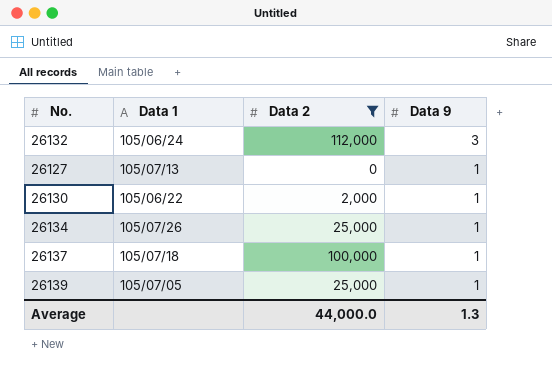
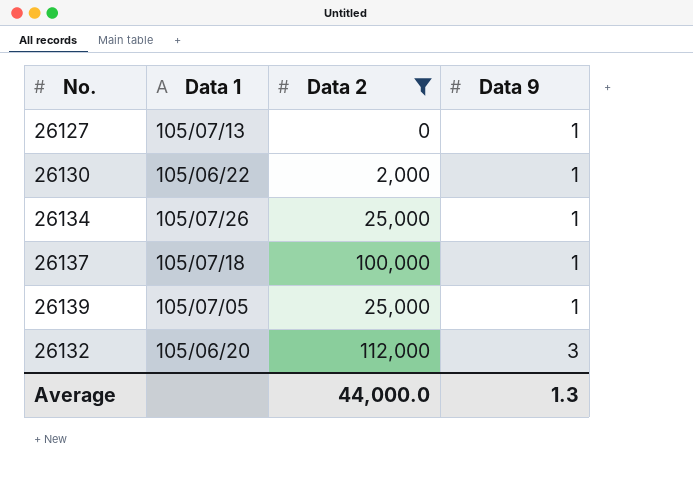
row order: Data 9 descending -> Data 9 ascending
26132 | Data 1: 105/06/24 -> 105/06/20

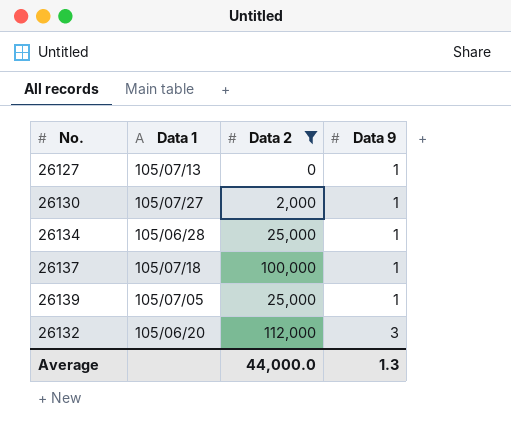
26130 | Data 1: 105/06/22 -> 105/07/27
26134 | Data 1: 105/07/26 -> 105/06/28

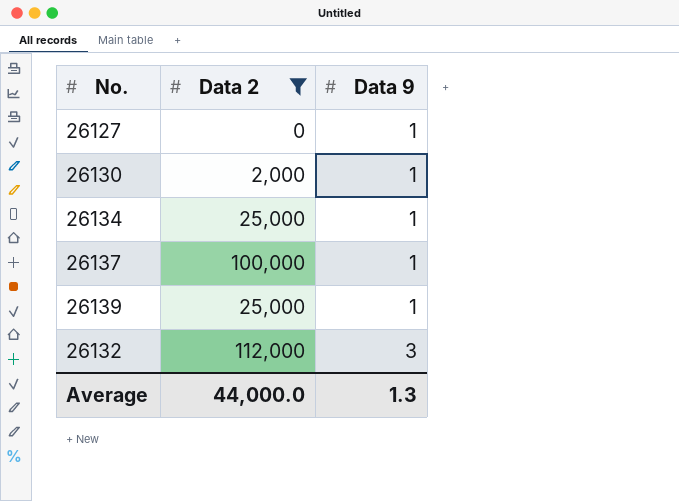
column Data 1 | position: 2 -> none

